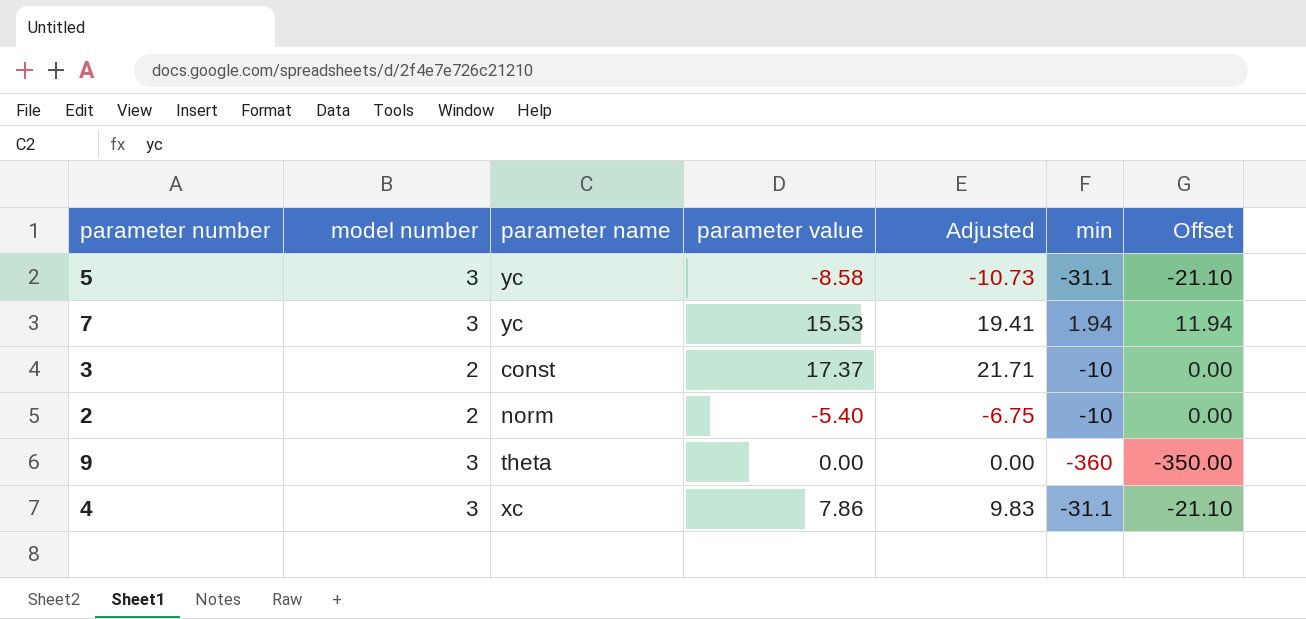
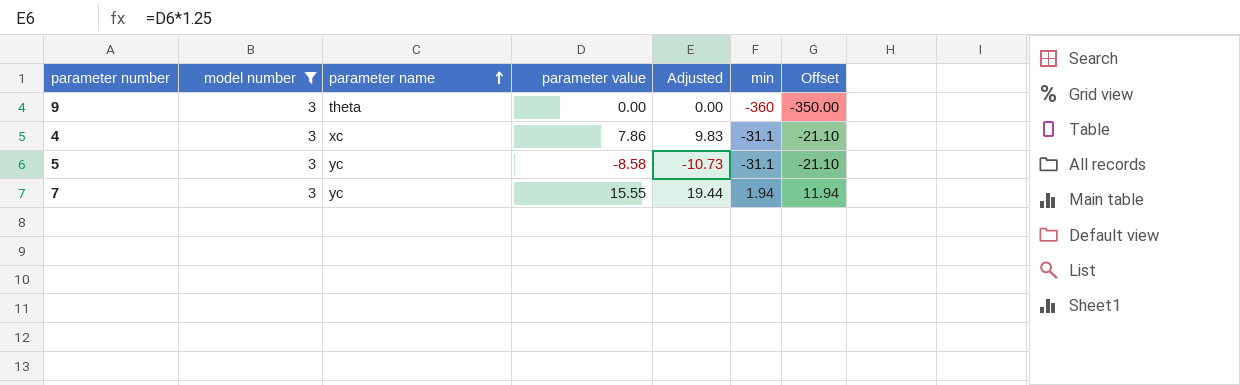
filter: none -> model number = 3
row order: none -> parameter name ascending
7 | parameter value: 15.53 -> 15.55
7 | Adjusted: 19.41 -> 19.44

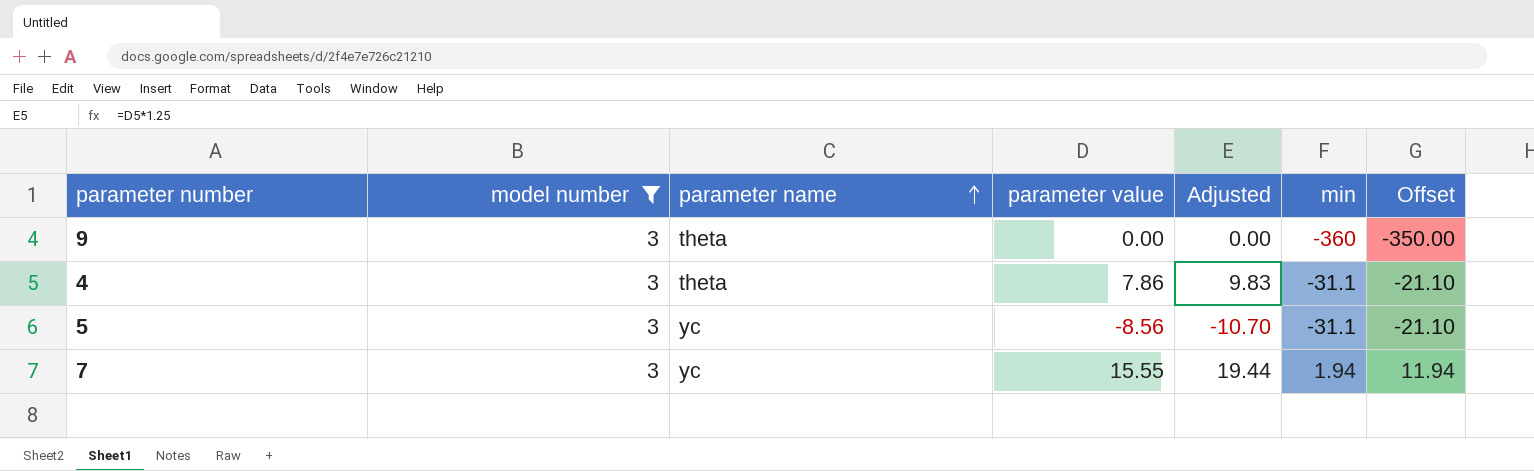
4 | parameter name: xc -> theta
5 | parameter value: -8.58 -> -8.56
5 | Adjusted: -10.73 -> -10.70

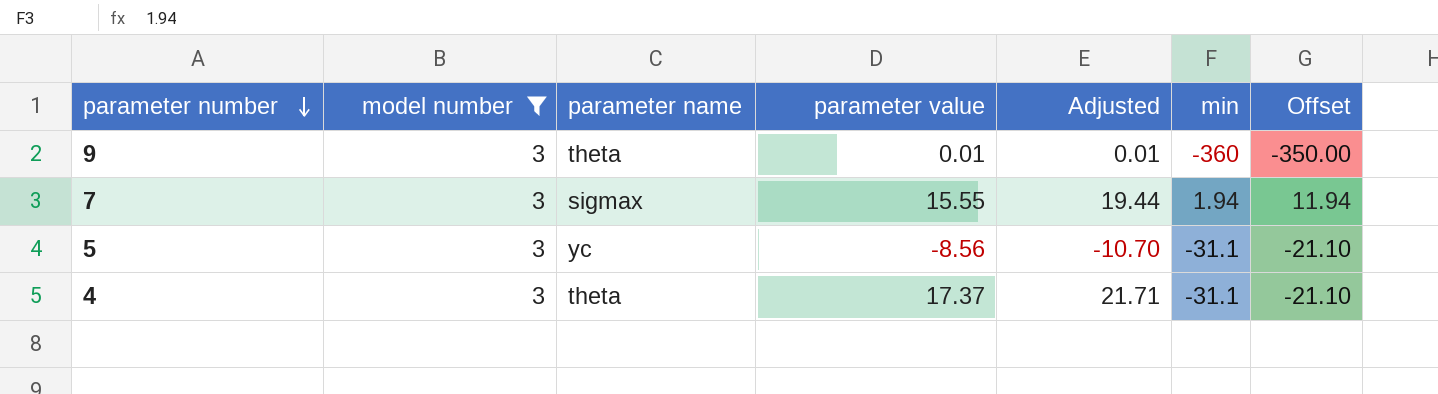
row order: parameter name ascending -> parameter number descending
9 | parameter value: 0.00 -> 0.01
9 | Adjusted: 0.00 -> 0.01
7 | parameter name: yc -> sigmax
4 | parameter value: 7.86 -> 17.37
4 | Adjusted: 9.83 -> 21.71

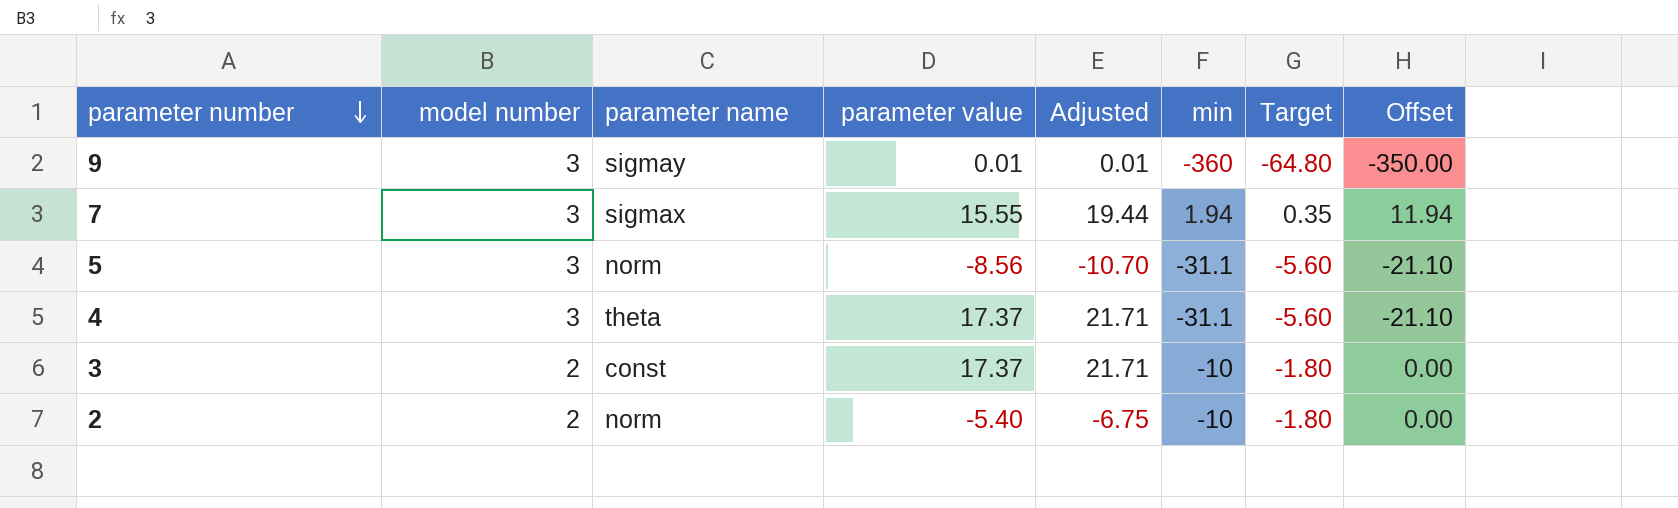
filter: model number = 3 -> none
column Target | formula: none -> [min] * 0.18
9 | parameter name: theta -> sigmay
5 | parameter name: yc -> norm

